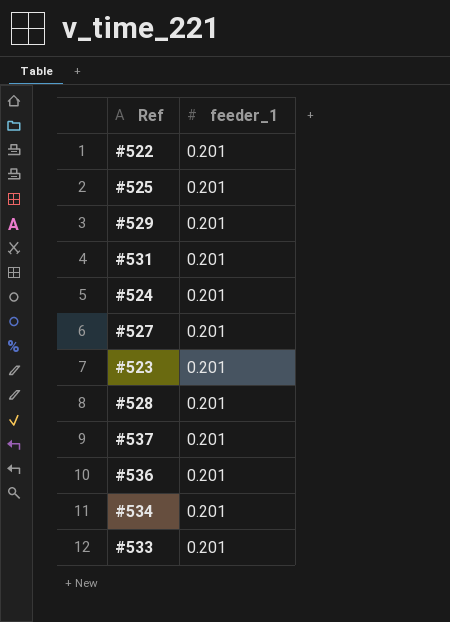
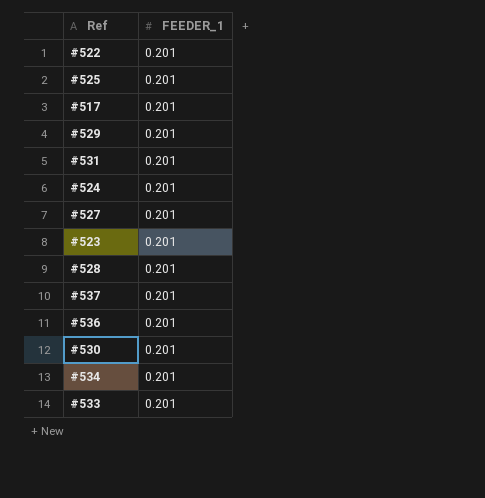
column name: feeder_1 -> FEEDER_1
row #517: none -> 0.201
row #530: none -> 0.201

